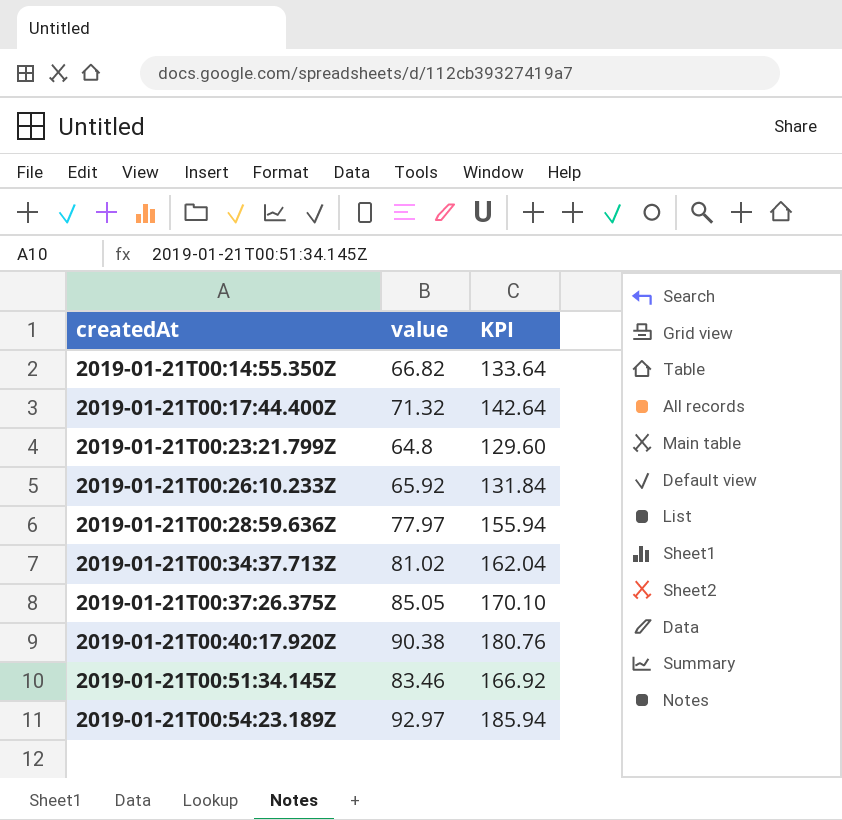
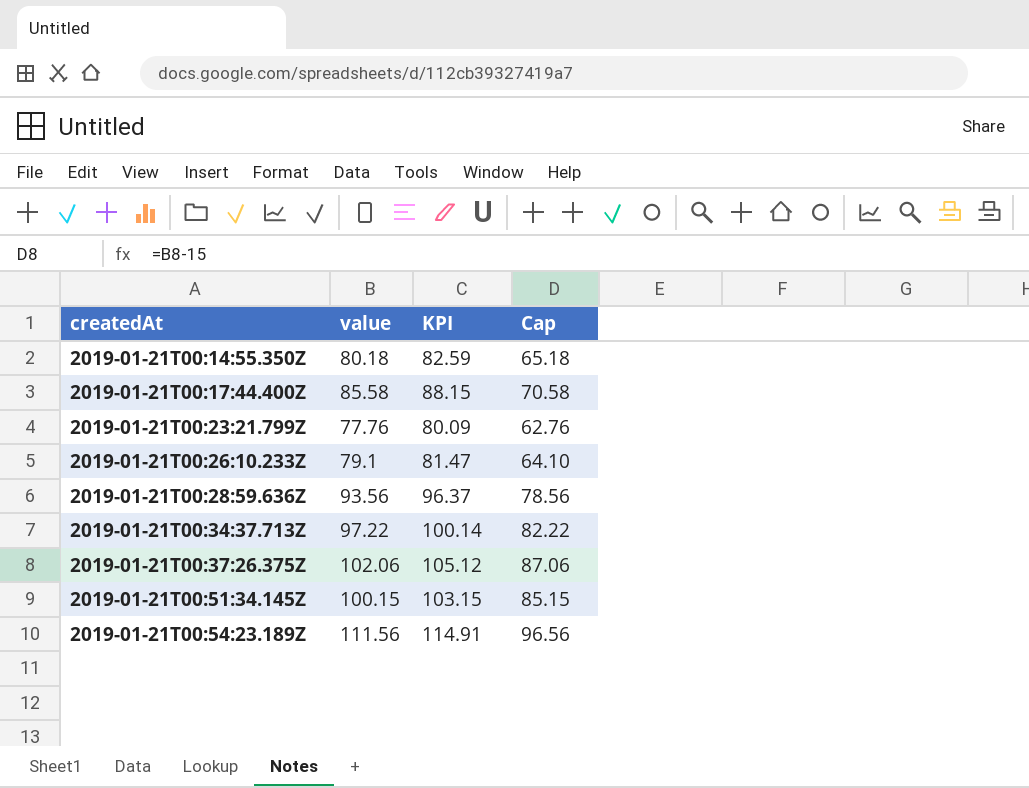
column KPI | formula: [value] * 2 -> [value] * 1.03
column Cap | formula: none -> [value] - 15
row 2019-01-21T00:40:17.920Z: 90.38 | 180.76 -> none
2019-01-21T00:14:55.350Z | value: 66.82 -> 80.18
2019-01-21T00:17:44.400Z | value: 71.32 -> 85.58
2019-01-21T00:23:21.799Z | value: 64.8 -> 77.76
2019-01-21T00:26:10.233Z | value: 65.92 -> 79.1
2019-01-21T00:28:59.636Z | value: 77.97 -> 93.56
2019-01-21T00:34:37.713Z | value: 81.02 -> 97.22
2019-01-21T00:37:26.375Z | value: 85.05 -> 102.06
2019-01-21T00:51:34.145Z | value: 83.46 -> 100.15
2019-01-21T00:54:23.189Z | value: 92.97 -> 111.56

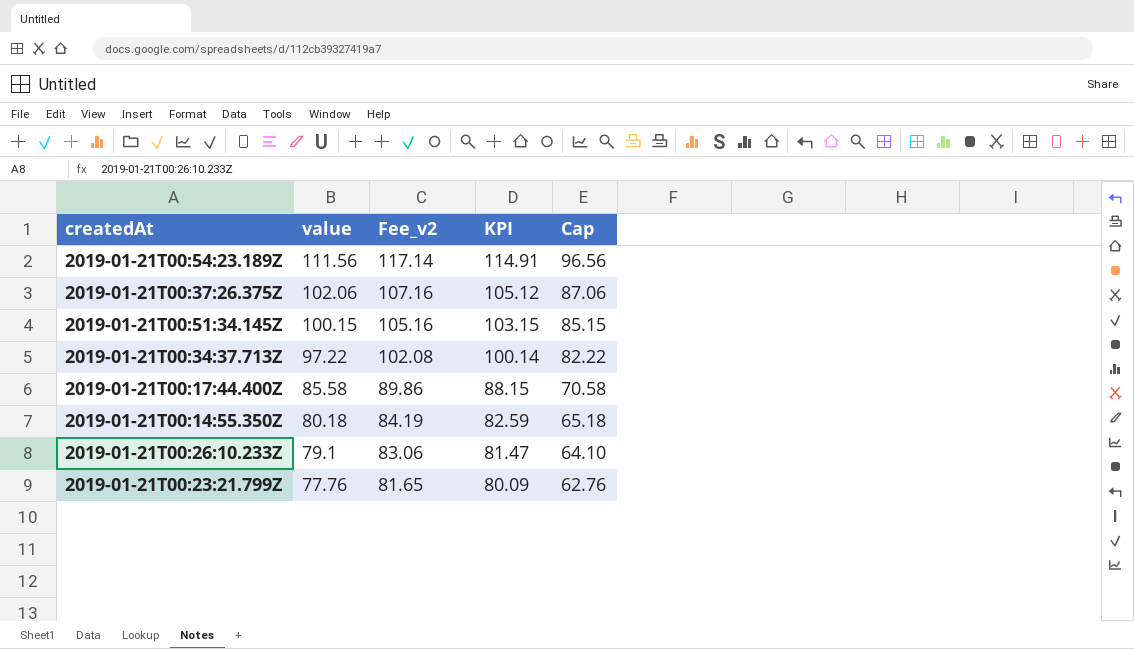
row order: createdAt ascending -> value descending
column Fee_v2 | formula: none -> [value] * 1.05
row 2019-01-21T00:28:59.636Z: 93.56 | 96.37 | 78.56 -> none

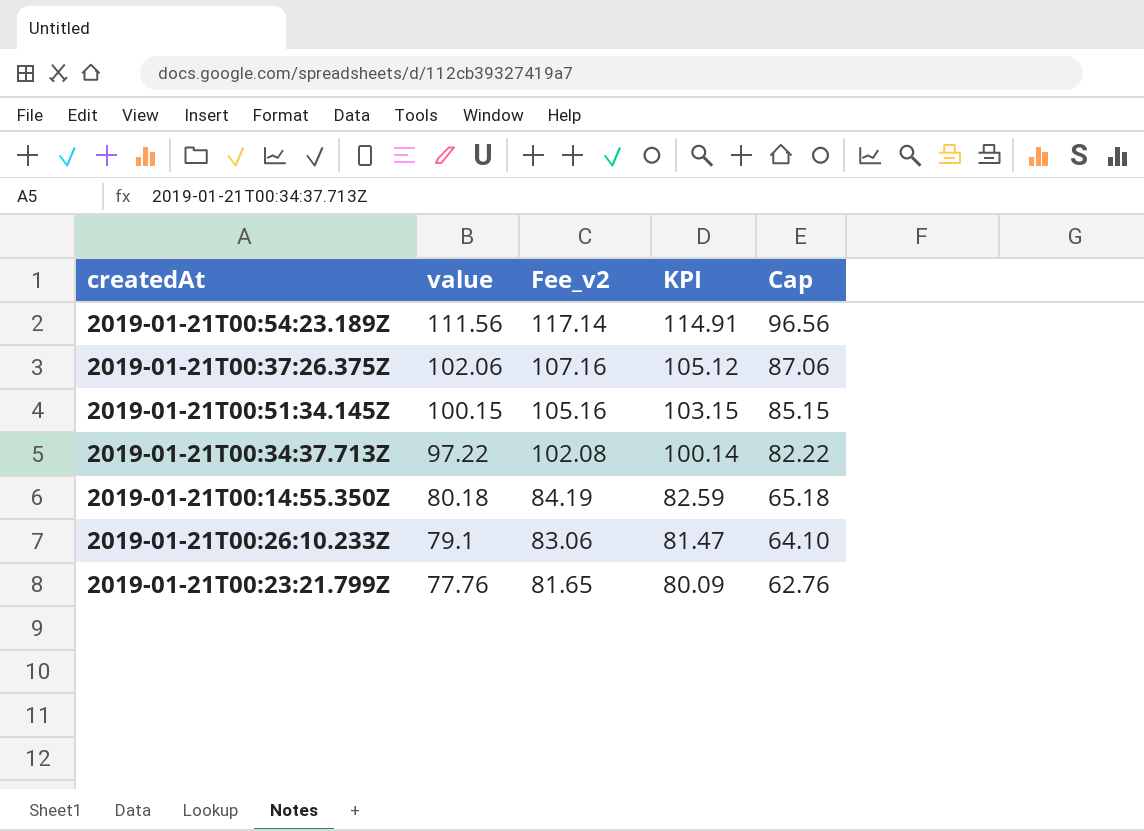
row 2019-01-21T00:17:44.400Z: 85.58 | 89.86 | 88.15 | 70.58 -> none

